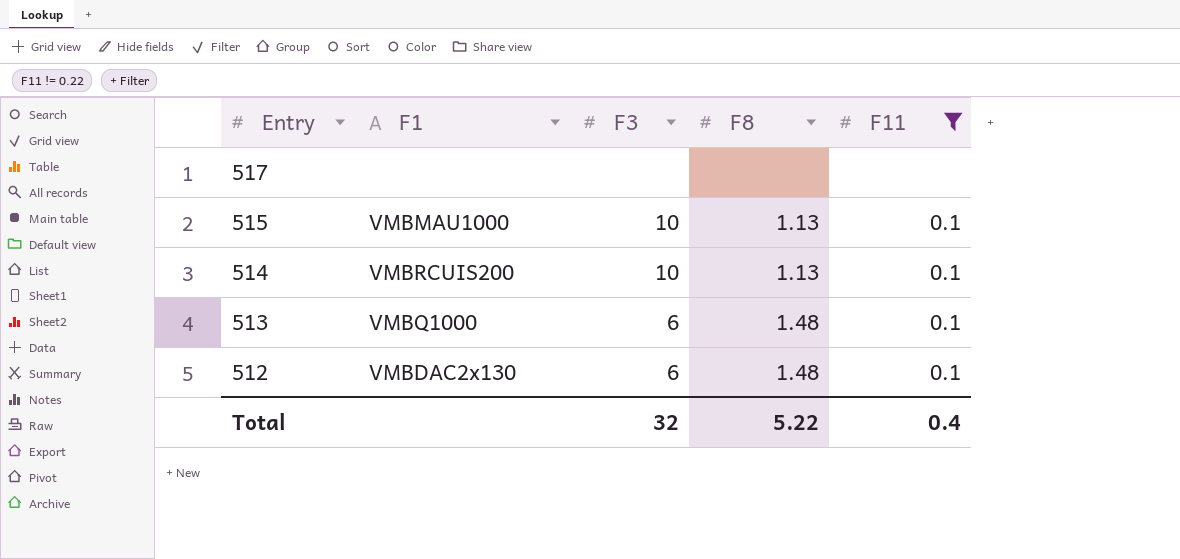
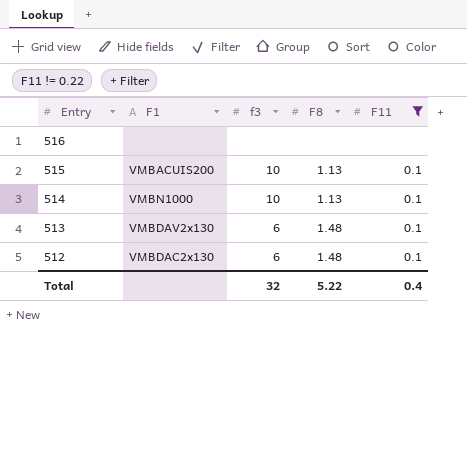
column name: F3 -> f3
row 517: none | none | none | none -> none
row 516: none -> none | none | none | none
515 | F1: VMBMAU1000 -> VMBACUIS200
514 | F1: VMBRCUIS200 -> VMBN1000
513 | F1: VMBQ1000 -> VMBDAV2x130

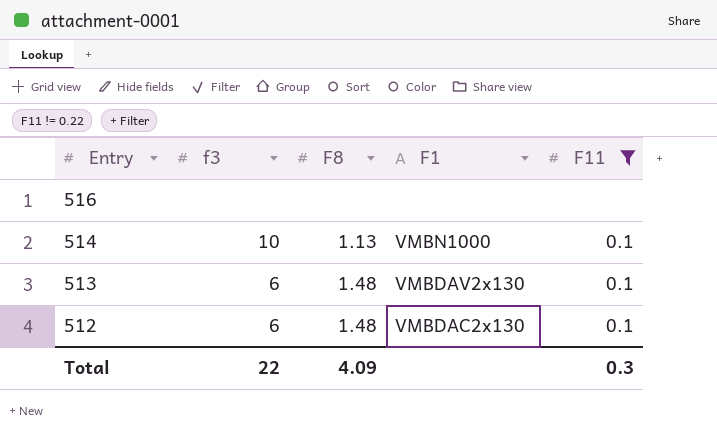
column F1 | position: 2 -> 4
row 515: VMBACUIS200 | 10 | 1.13 | 0.1 -> none
Total | f3: 32 -> 22
Total | F8: 5.22 -> 4.09
Total | F11: 0.4 -> 0.3

